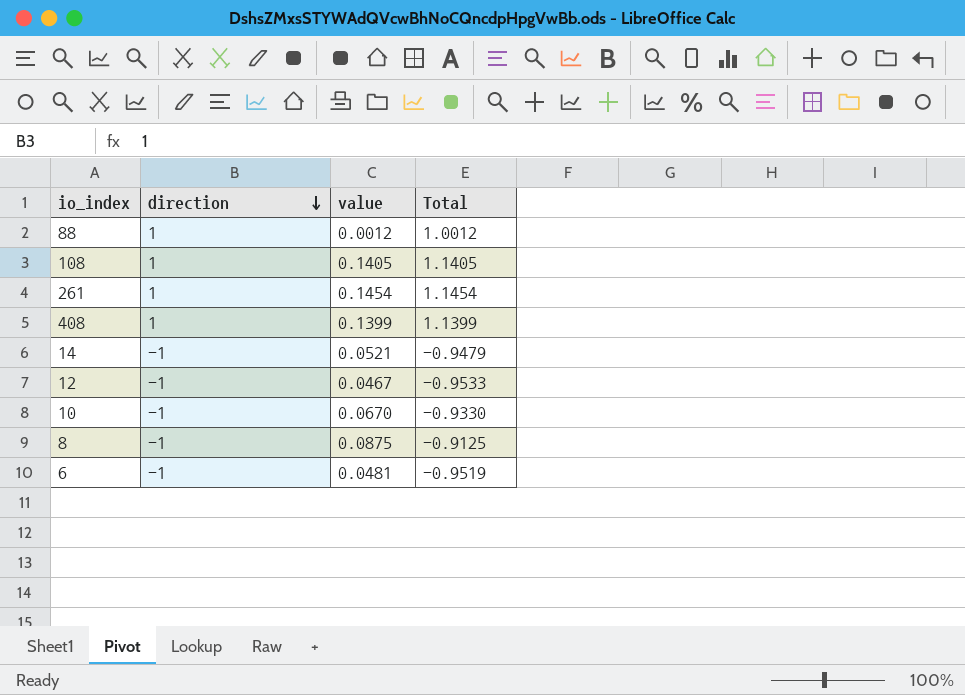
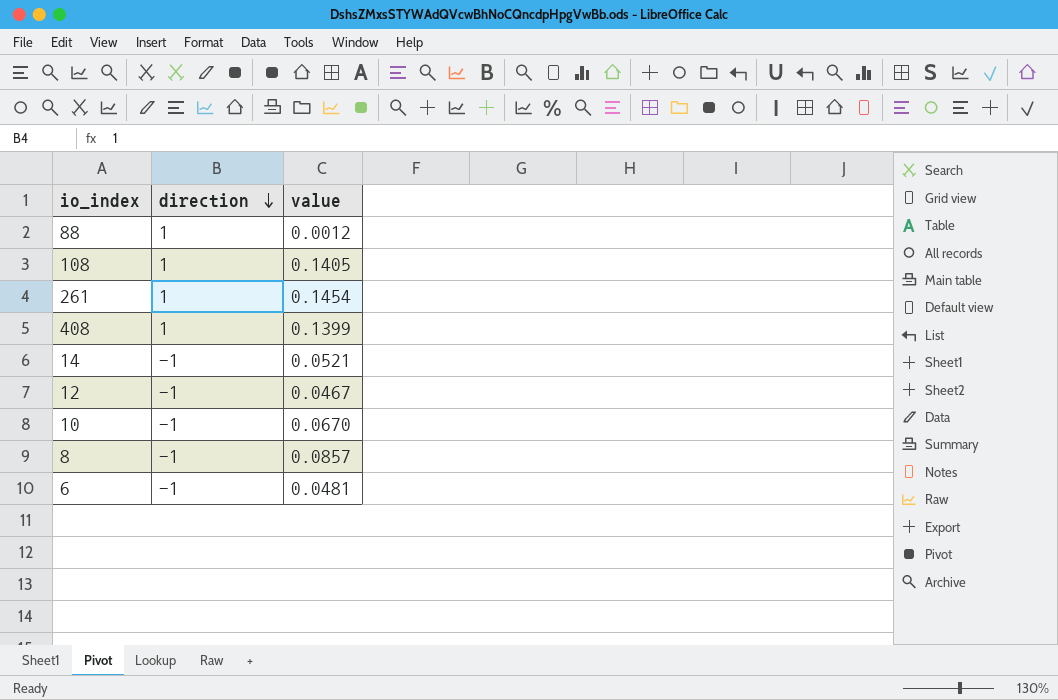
column Total | formula: [direction] + [value] -> none
8 | value: 0.0875 -> 0.0857

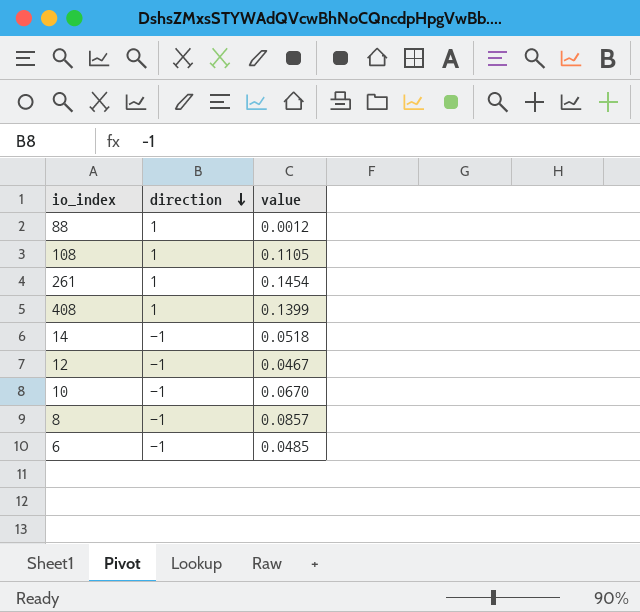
108 | value: 0.1405 -> 0.1105
14 | value: 0.0521 -> 0.0518
6 | value: 0.0481 -> 0.0485

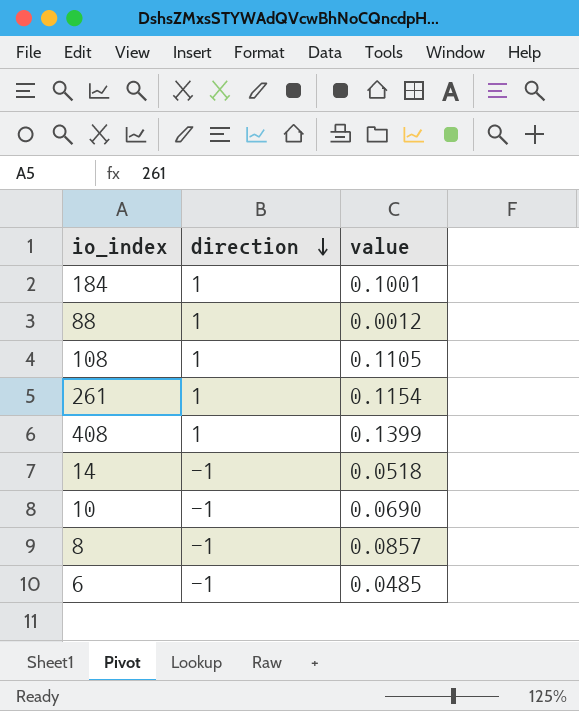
row 12: -1 | 0.0467 -> none
row 184: none -> 1 | 0.1001
261 | value: 0.1454 -> 0.1154
10 | value: 0.0670 -> 0.0690

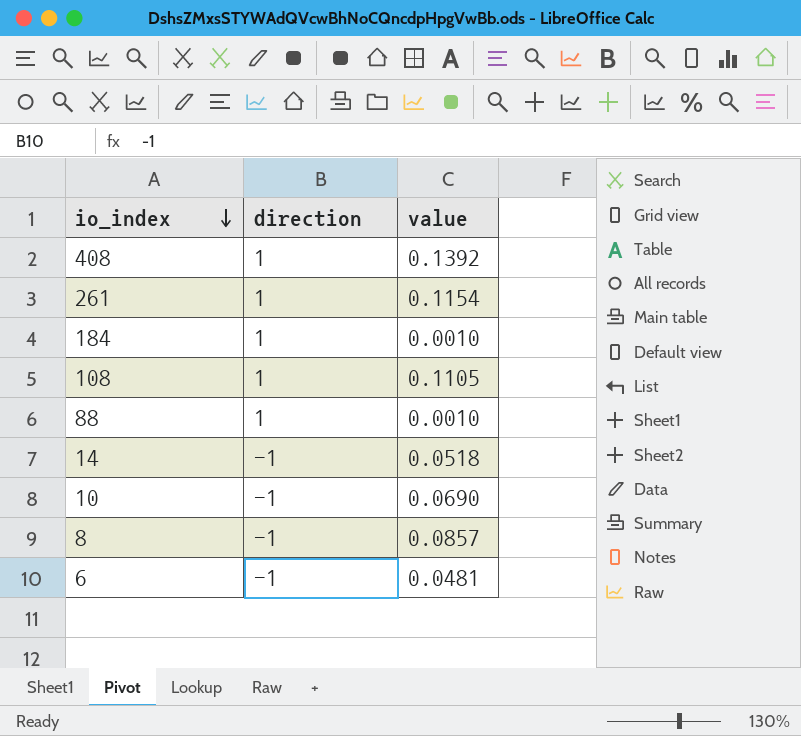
row order: direction descending -> io_index descending
408 | value: 0.1399 -> 0.1392
184 | value: 0.1001 -> 0.0010
88 | value: 0.0012 -> 0.0010
6 | value: 0.0485 -> 0.0481

